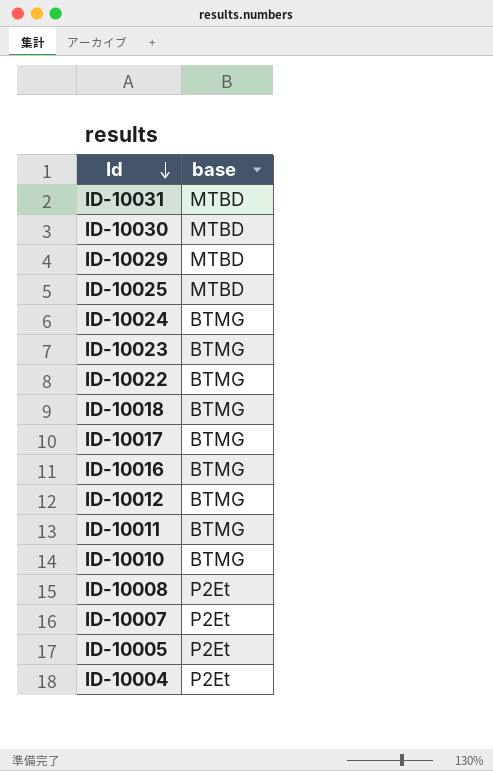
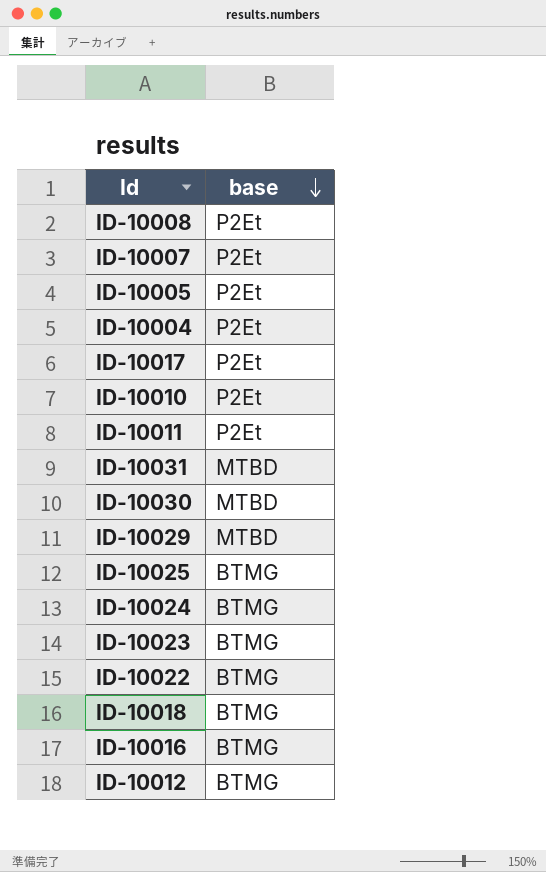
row order: Id descending -> base descending
ID-10017 | base: BTMG -> P2Et
ID-10010 | base: BTMG -> P2Et
ID-10011 | base: BTMG -> P2Et
ID-10025 | base: MTBD -> BTMG

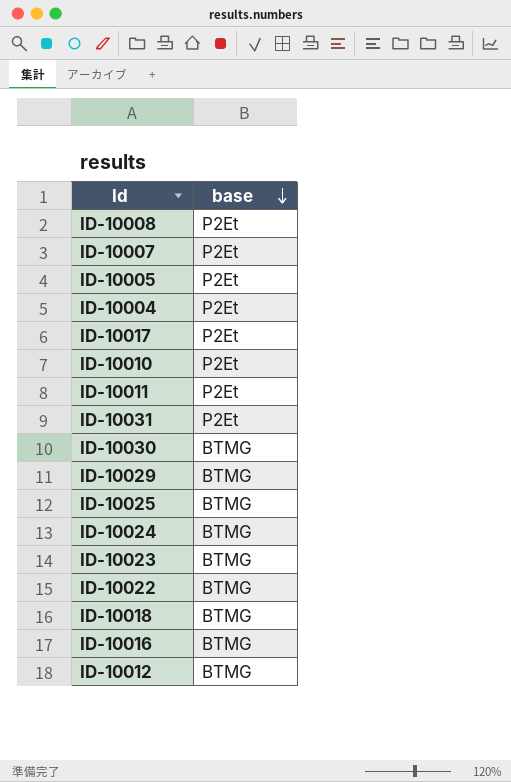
ID-10031 | base: MTBD -> P2Et
ID-10030 | base: MTBD -> BTMG
ID-10029 | base: MTBD -> BTMG

